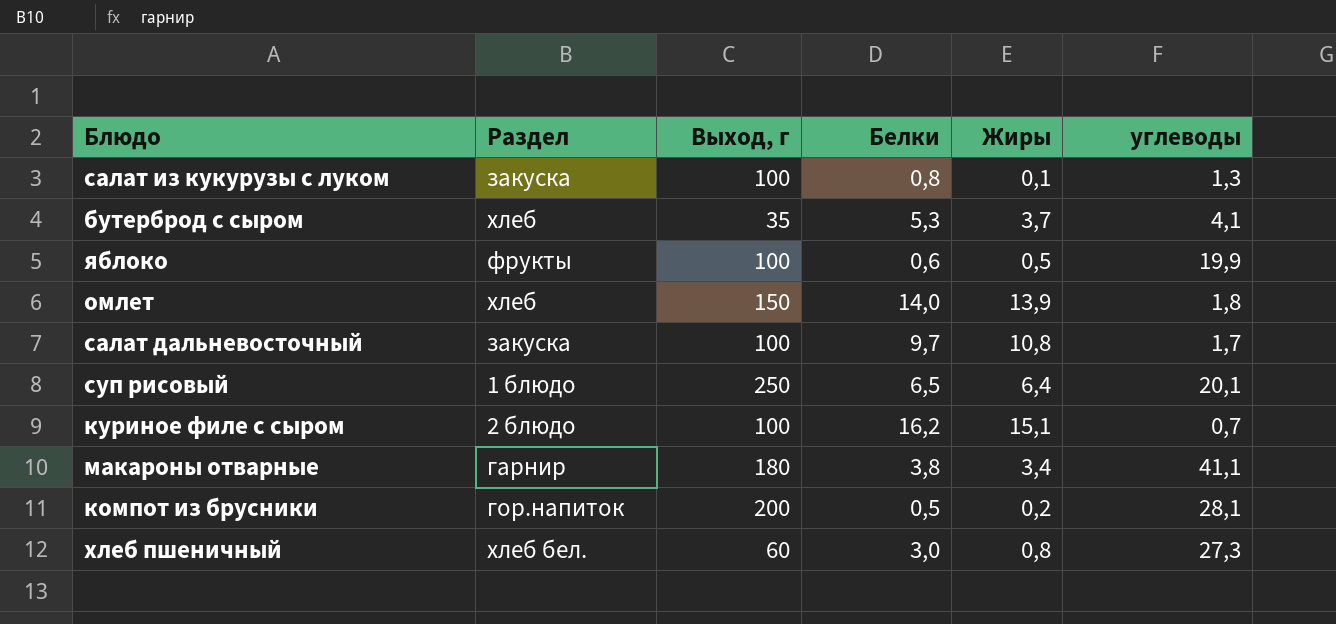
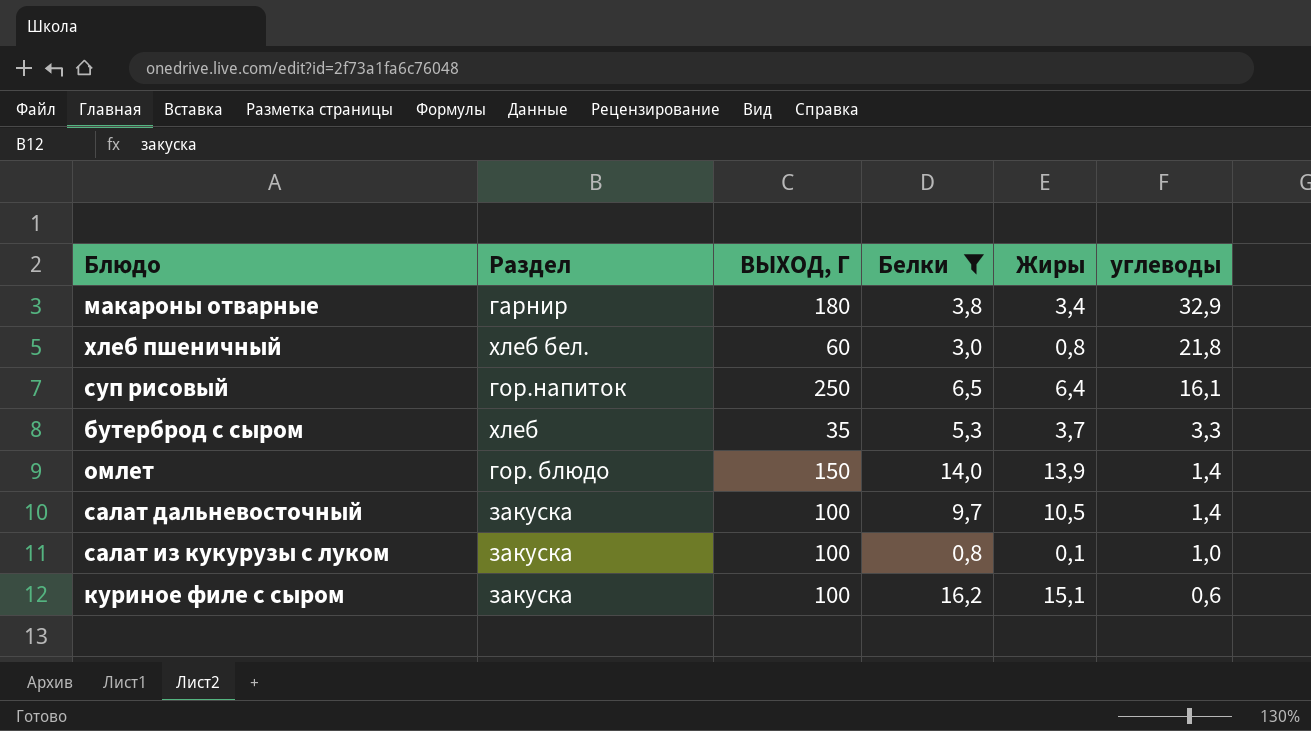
filter: none -> Белки >= 0,8
row order: none -> углеводы descending
column name: Выход, г -> ВЫХОД, Г
макароны отварные | углеводы: 41,1 -> 32,9
хлеб пшеничный | углеводы: 27,3 -> 21,8
суп рисовый | Раздел: 1 блюдо -> гор.напиток
суп рисовый | углеводы: 20,1 -> 16,1
бутерброд с сыром | углеводы: 4,1 -> 3,3
омлет | Раздел: хлеб -> гор. блюдо
омлет | углеводы: 1,8 -> 1,4
салат дальневосточный | Жиры: 10,8 -> 10,5
салат дальневосточный | углеводы: 1,7 -> 1,4
салат из кукурузы с луком | углеводы: 1,3 -> 1,0
куриное филе с сыром | Раздел: 2 блюдо -> закуска
куриное филе с сыром | углеводы: 0,7 -> 0,6

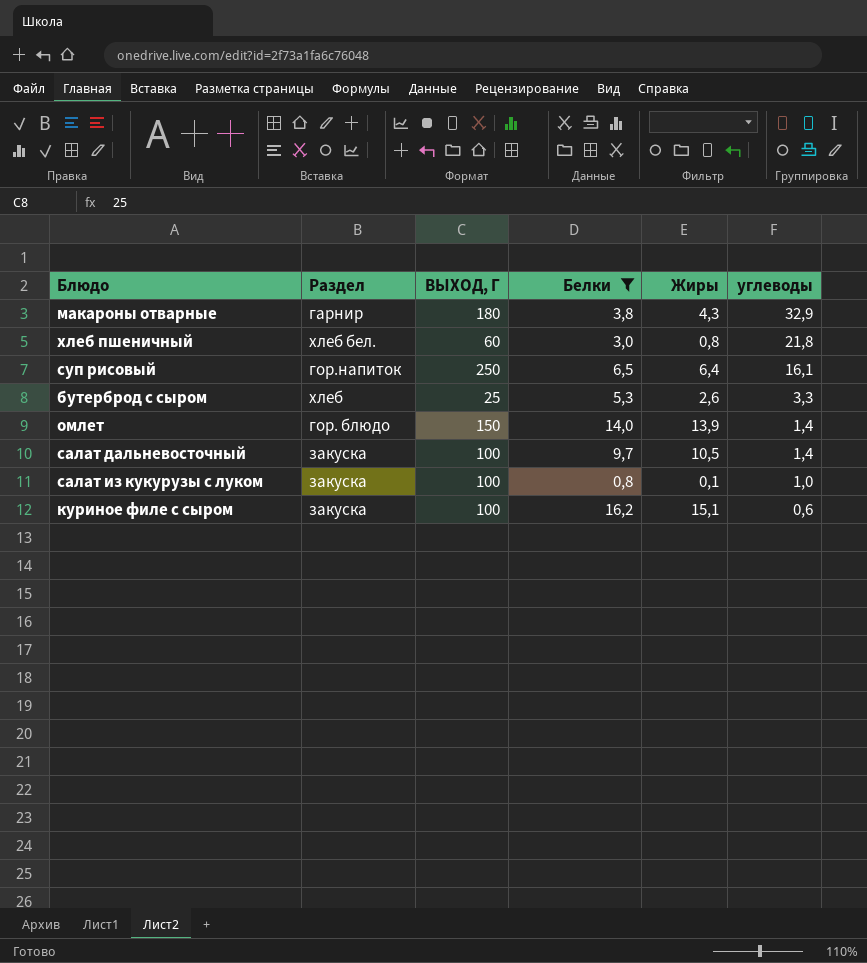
макароны отварные | Жиры: 3,4 -> 4,3
бутерброд с сыром | ВЫХОД, Г: 35 -> 25
бутерброд с сыром | Жиры: 3,7 -> 2,6

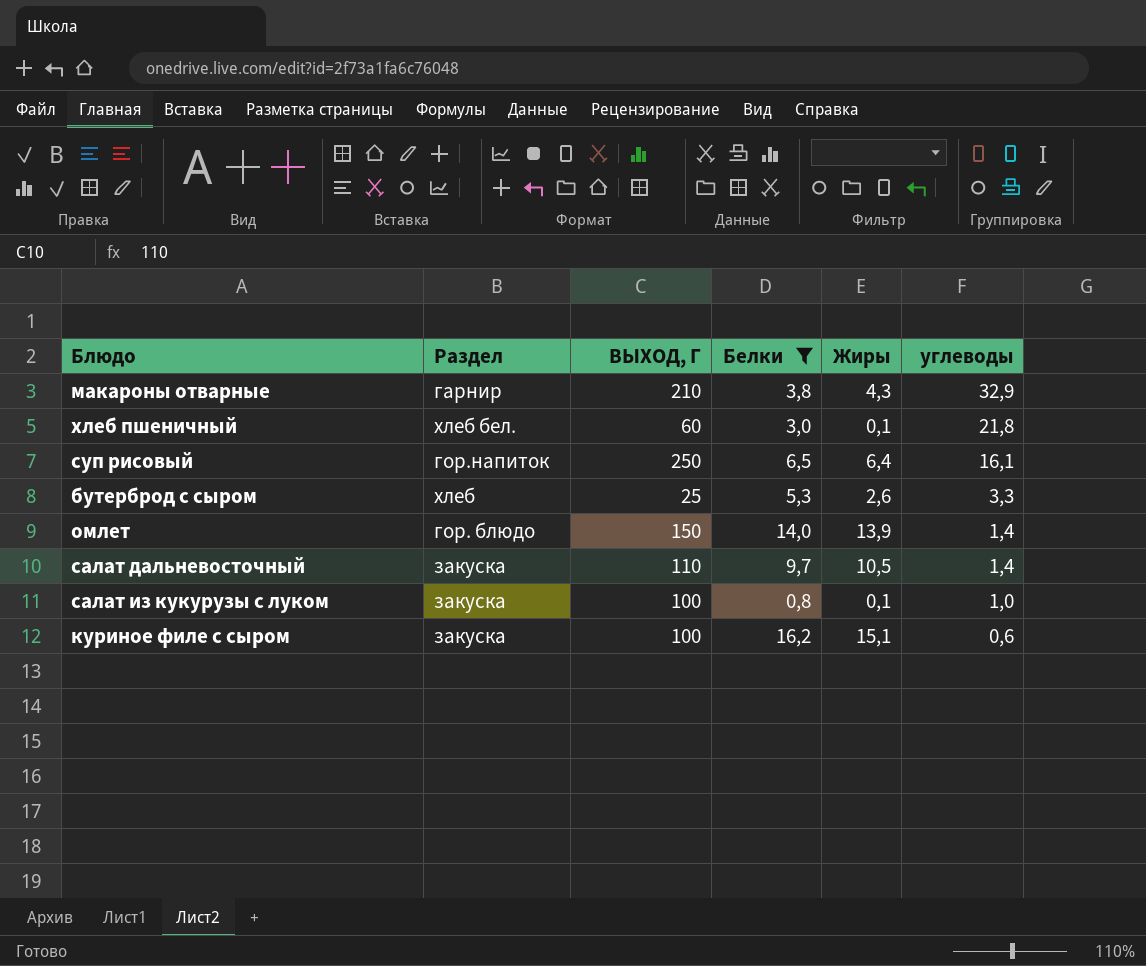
макароны отварные | ВЫХОД, Г: 180 -> 210
хлеб пшеничный | Жиры: 0,8 -> 0,1
салат дальневосточный | ВЫХОД, Г: 100 -> 110

